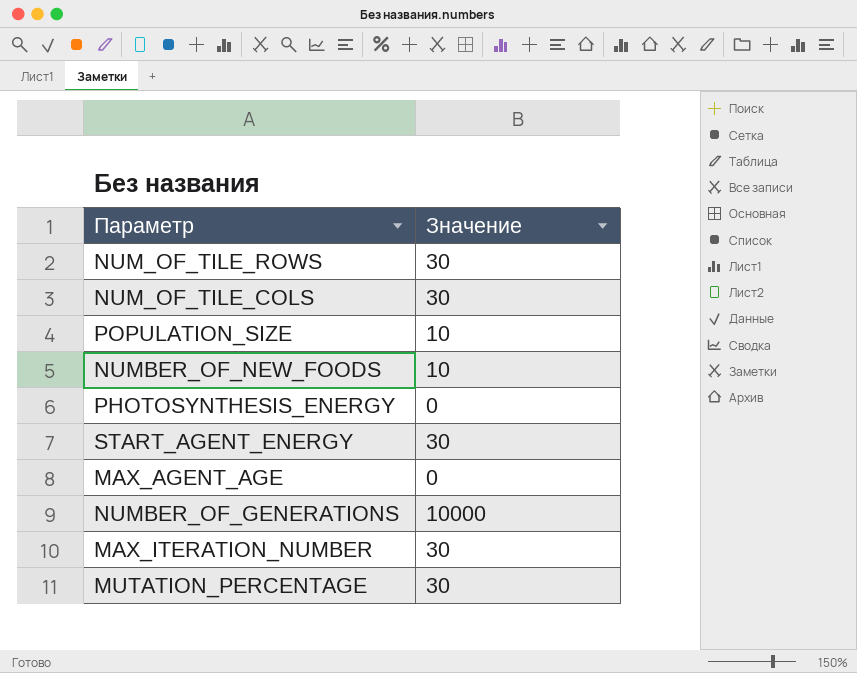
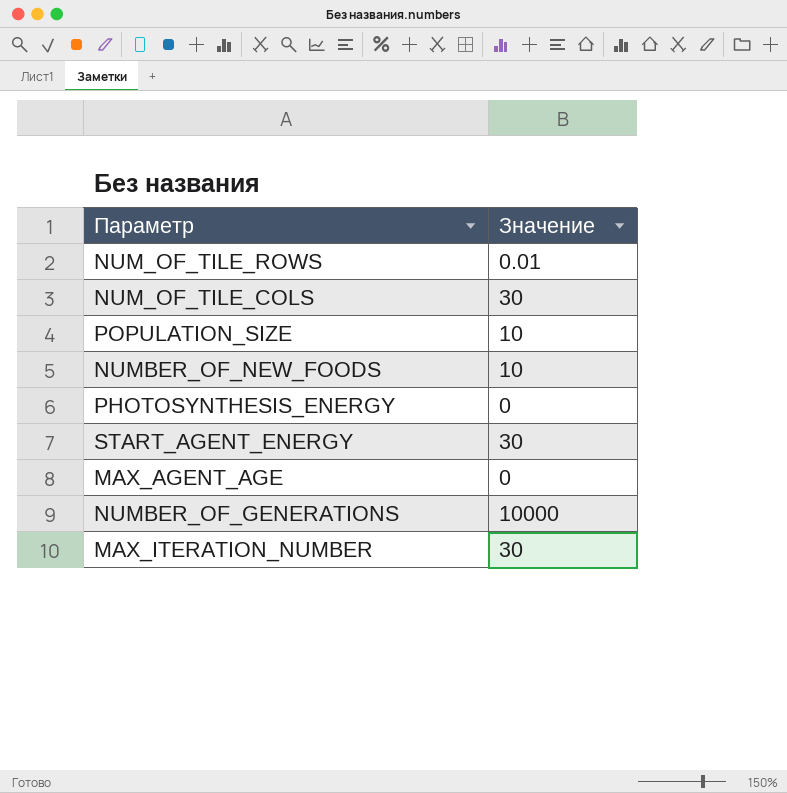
row MUTATION_PERCENTAGE: 30 -> none
NUM_OF_TILE_ROWS | Значение: 30 -> 0.01

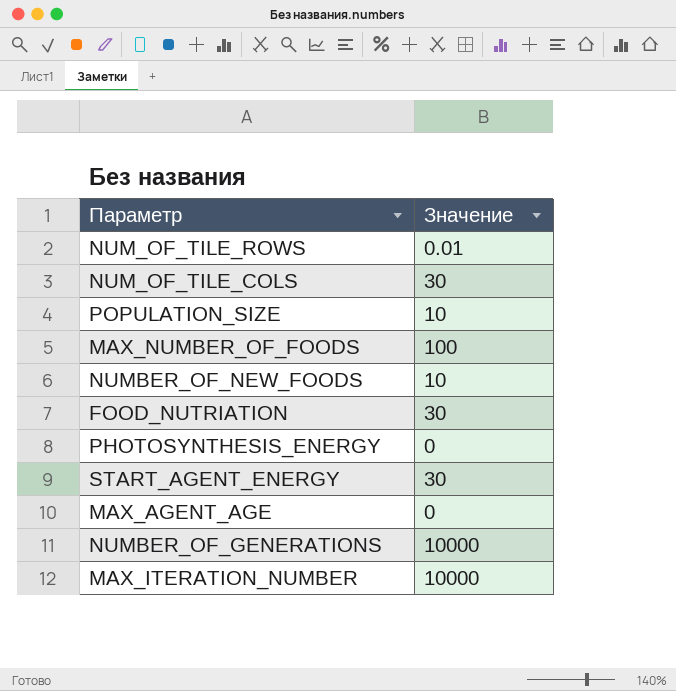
row MAX_NUMBER_OF_FOODS: none -> 100
row FOOD_NUTRIATION: none -> 30
MAX_ITERATION_NUMBER | Значение: 30 -> 10000

